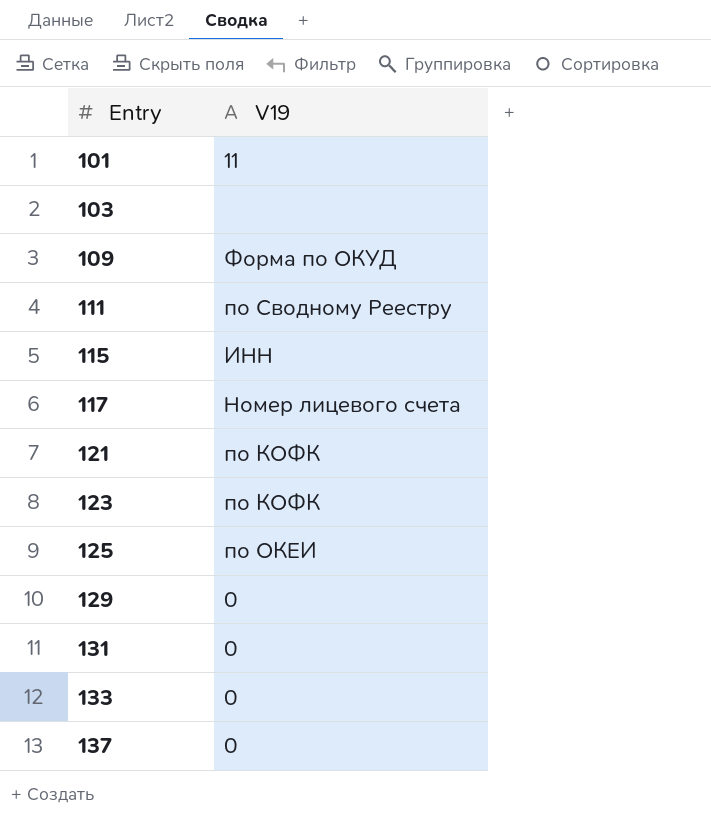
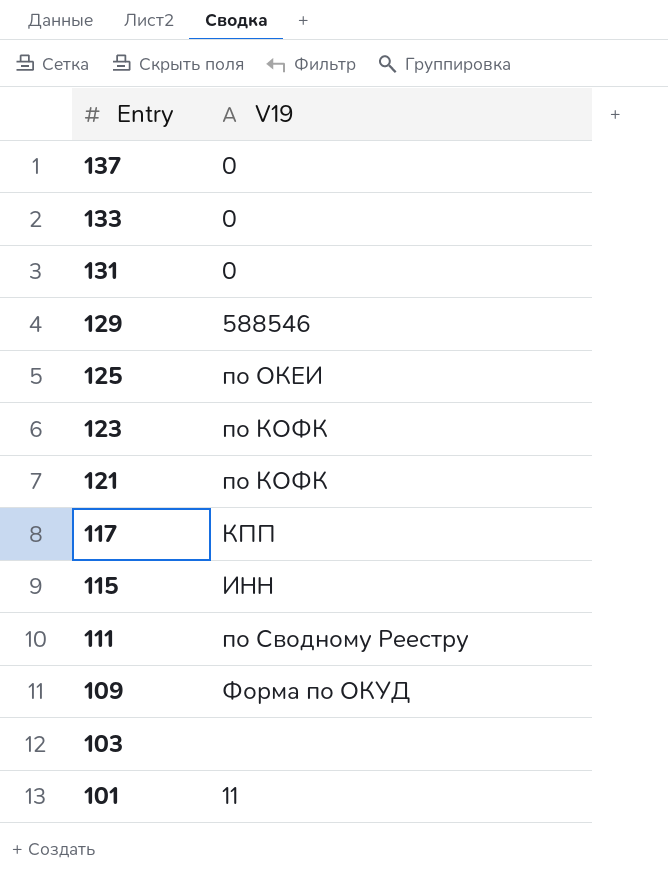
row order: Entry ascending -> Entry descending
129 | V19: 0 -> 588546
117 | V19: Номер лицевого счета -> КПП

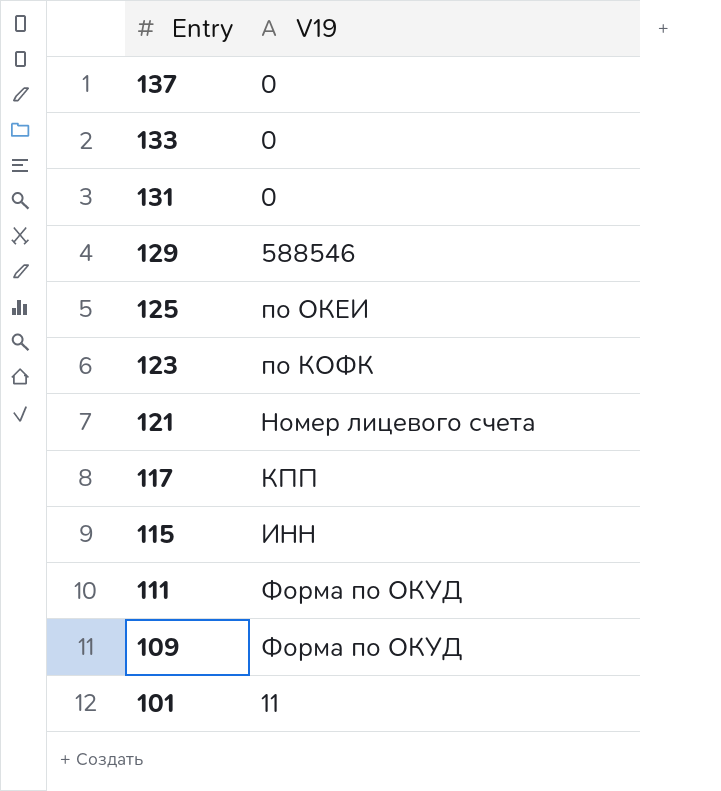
row 103: none -> none
121 | V19: по КОФК -> Номер лицевого счета
111 | V19: по Сводному Реестру -> Форма по ОКУД

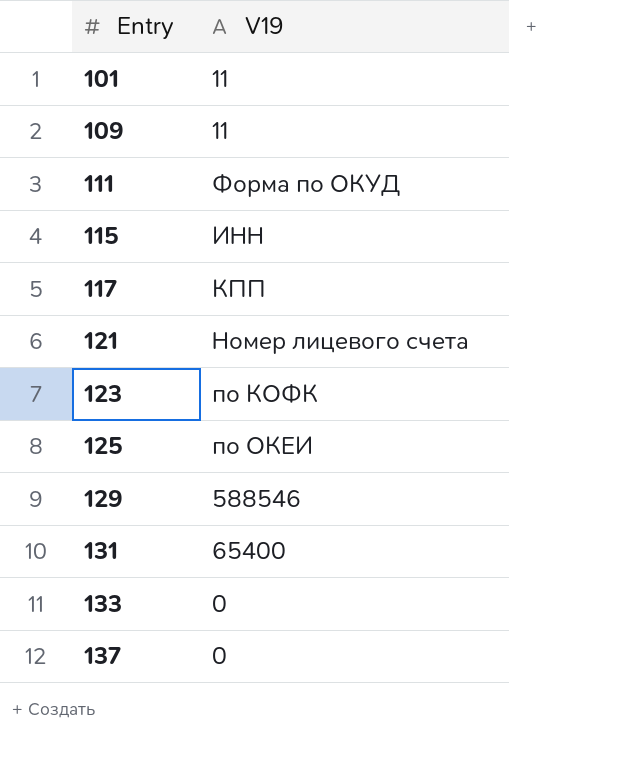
row order: Entry descending -> Entry ascending
109 | V19: Форма по ОКУД -> 11
131 | V19: 0 -> 65400

